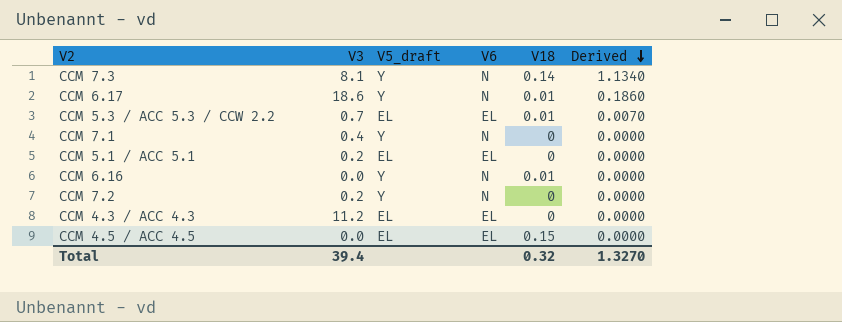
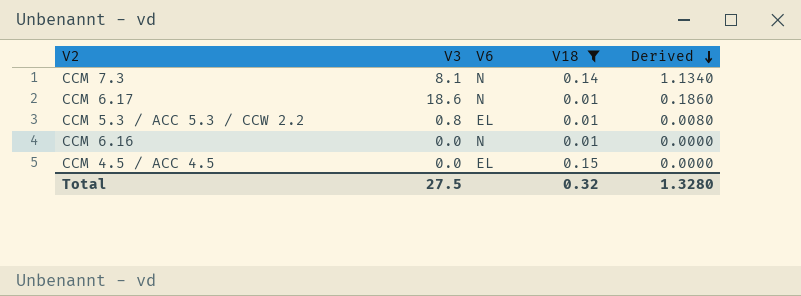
filter: none -> V18 != 0
column V5_draft | position: 3 -> none
CCM 5.3 / ACC 5.3 / CCW 2.2 | V3: 0.7 -> 0.8
CCM 5.3 / ACC 5.3 / CCW 2.2 | Derived: 0.0070 -> 0.0080
Total | V3: 39.4 -> 27.5
Total | Derived: 1.3270 -> 1.3280

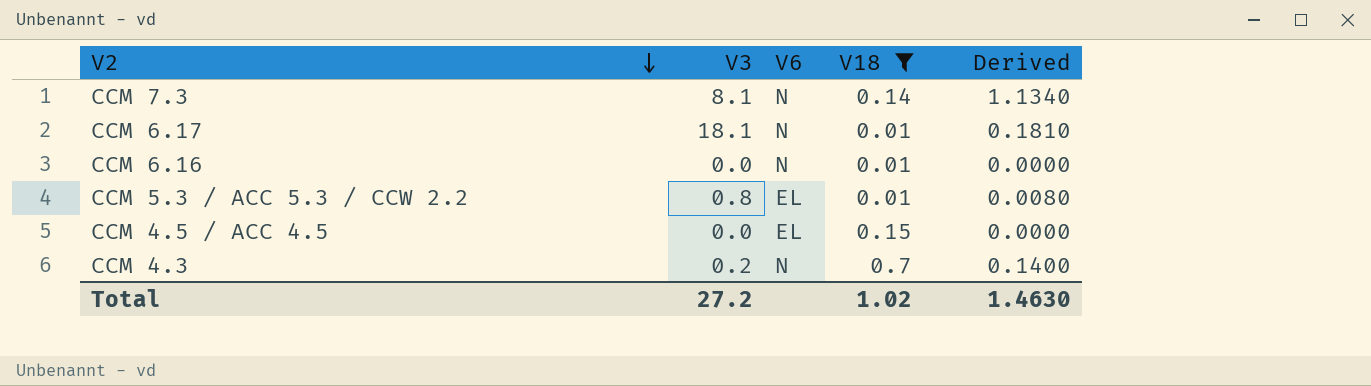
row order: Derived descending -> V2 descending
CCM 6.17 | V3: 18.6 -> 18.1
CCM 6.17 | Derived: 0.1860 -> 0.1810
row CCM 4.3: none -> 0.2 | N | 0.7 | 0.1400
Total | V3: 27.5 -> 27.2
Total | V18: 0.32 -> 1.02
Total | Derived: 1.3280 -> 1.4630

